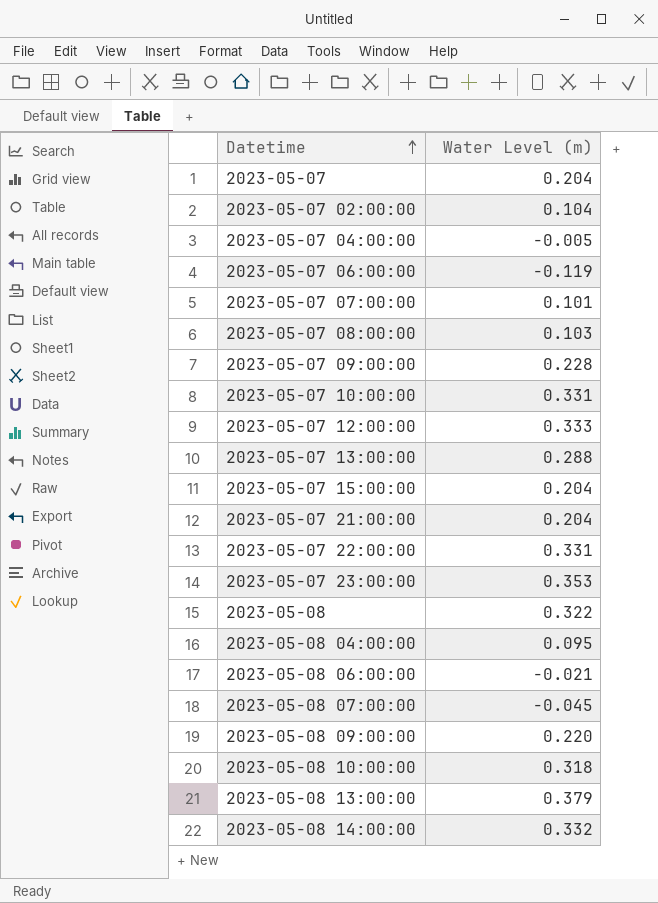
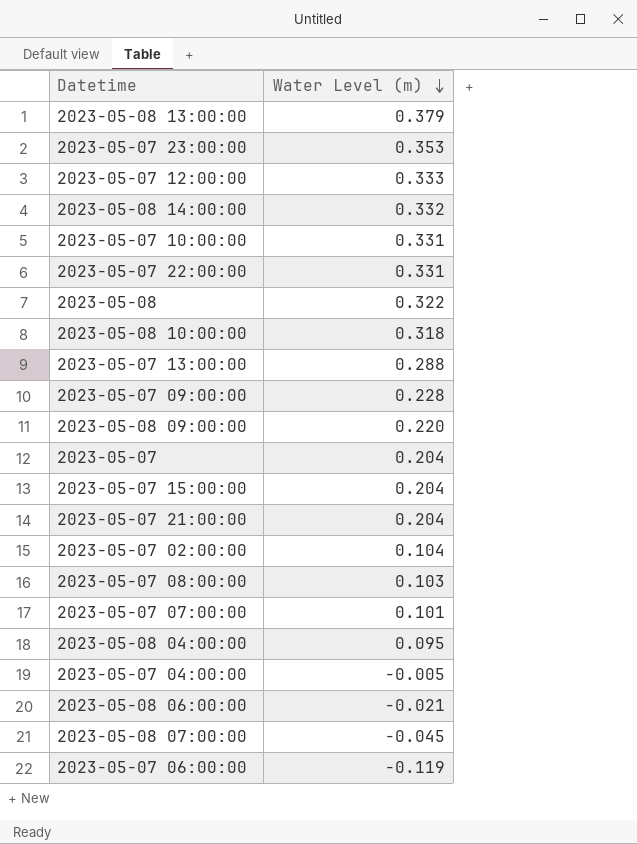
row order: Datetime ascending -> Water Level (m) descending

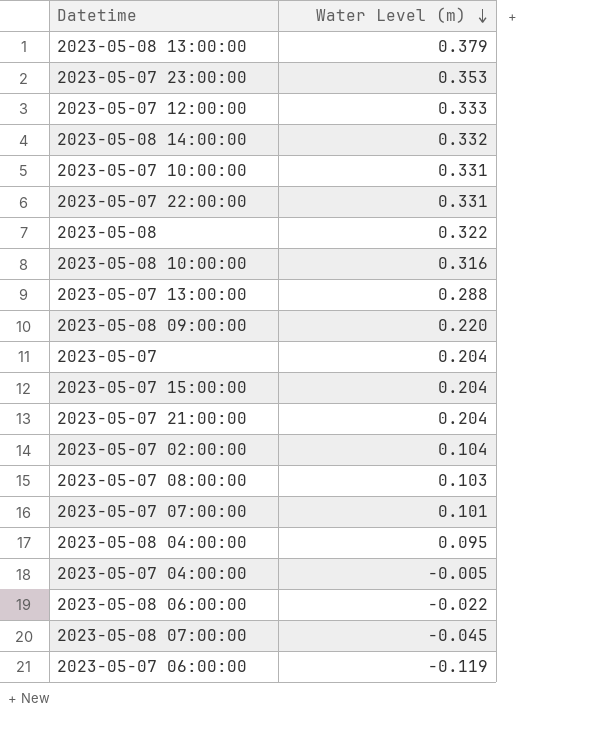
row 2023-05-07 09:00:00: 0.228 -> none
2023-05-08 10:00:00 | Water Level (m): 0.318 -> 0.316
2023-05-08 06:00:00 | Water Level (m): -0.021 -> -0.022

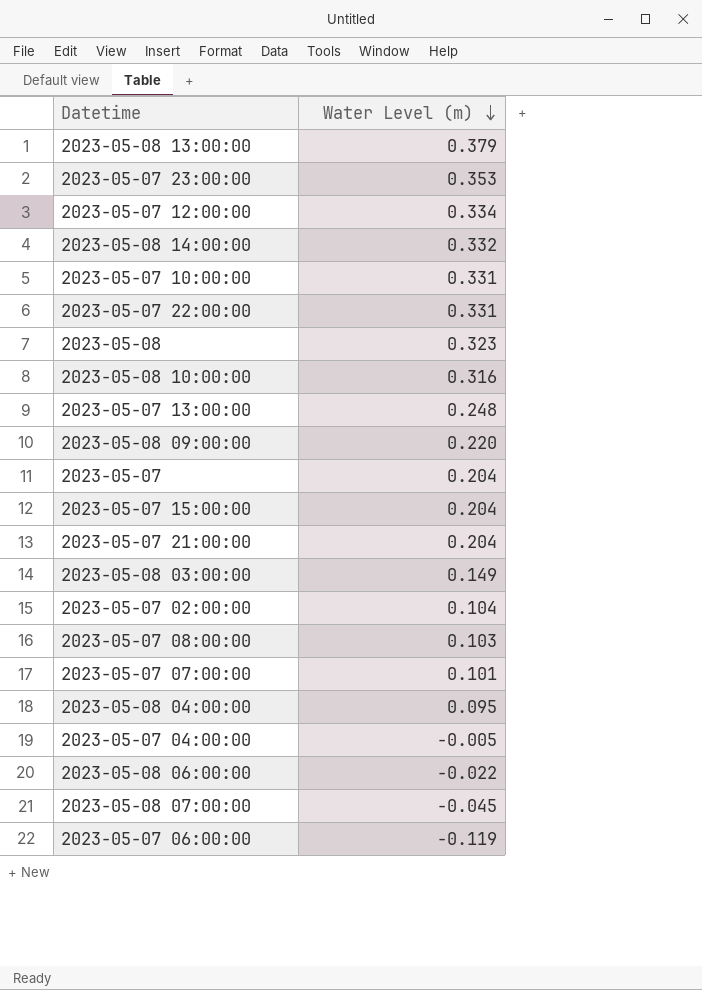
2023-05-07 12:00:00 | Water Level (m): 0.333 -> 0.334
2023-05-08 | Water Level (m): 0.322 -> 0.323
2023-05-07 13:00:00 | Water Level (m): 0.288 -> 0.248
row 2023-05-08 03:00:00: none -> 0.149

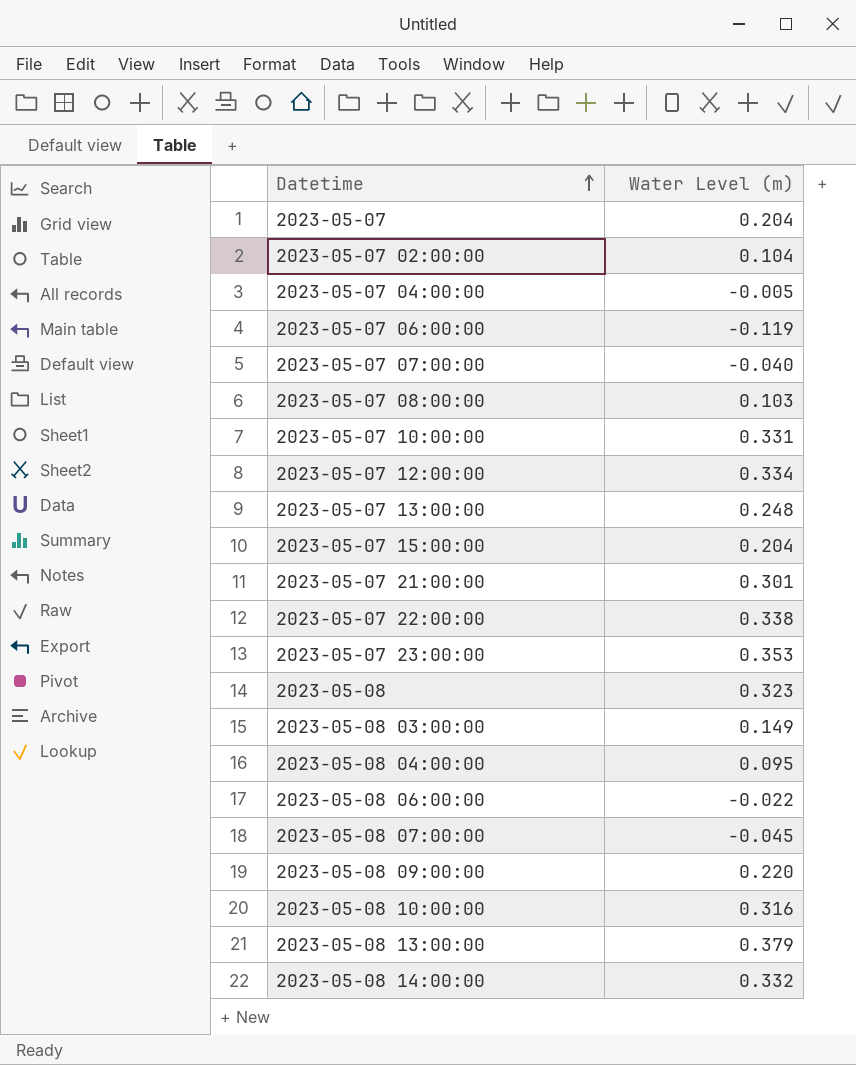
row order: Water Level (m) descending -> Datetime ascending
2023-05-07 07:00:00 | Water Level (m): 0.101 -> -0.040
2023-05-07 21:00:00 | Water Level (m): 0.204 -> 0.301
2023-05-07 22:00:00 | Water Level (m): 0.331 -> 0.338

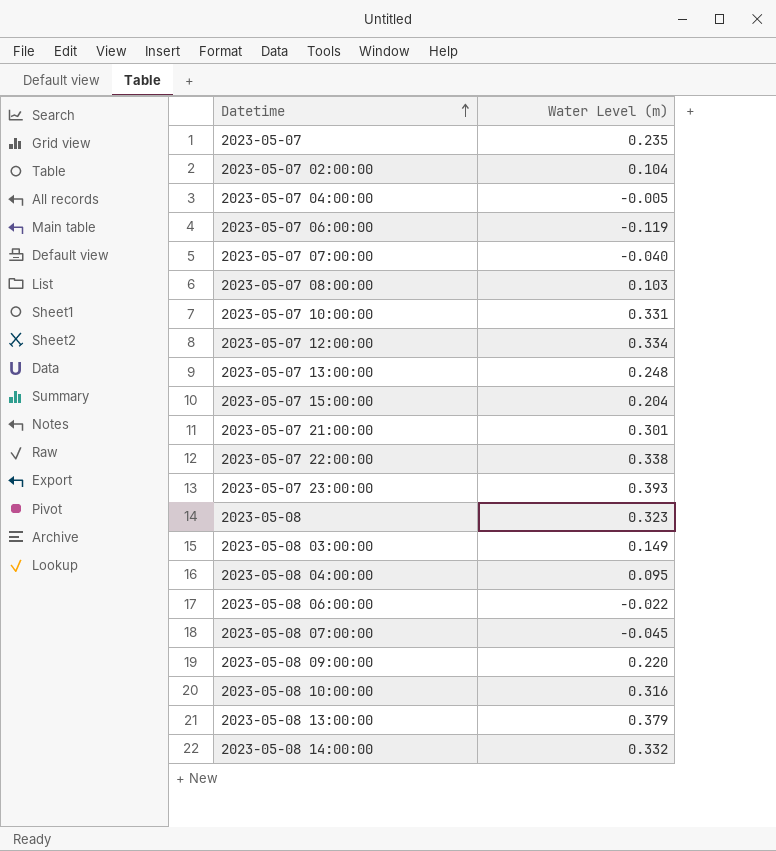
2023-05-07 | Water Level (m): 0.204 -> 0.235
2023-05-07 23:00:00 | Water Level (m): 0.353 -> 0.393

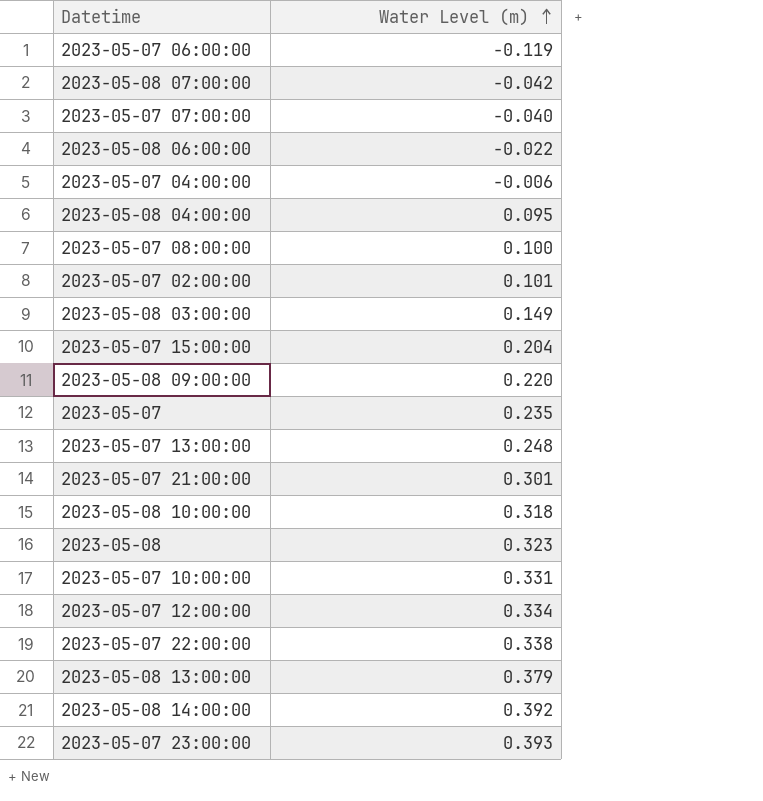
row order: Datetime ascending -> Water Level (m) ascending
2023-05-08 07:00:00 | Water Level (m): -0.045 -> -0.042
2023-05-07 04:00:00 | Water Level (m): -0.005 -> -0.006
2023-05-07 08:00:00 | Water Level (m): 0.103 -> 0.100
2023-05-07 02:00:00 | Water Level (m): 0.104 -> 0.101
2023-05-08 10:00:00 | Water Level (m): 0.316 -> 0.318
2023-05-08 14:00:00 | Water Level (m): 0.332 -> 0.392

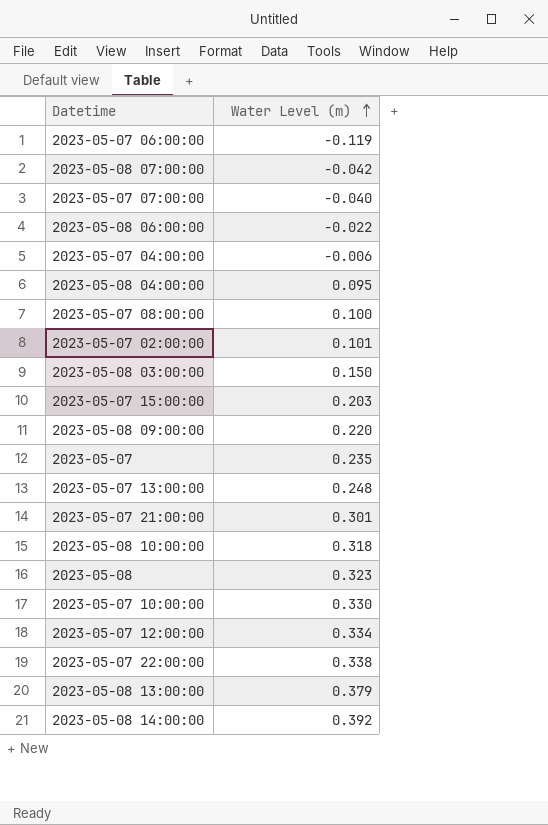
row 2023-05-07 23:00:00: 0.393 -> none
2023-05-08 03:00:00 | Water Level (m): 0.149 -> 0.150
2023-05-07 15:00:00 | Water Level (m): 0.204 -> 0.203
2023-05-07 10:00:00 | Water Level (m): 0.331 -> 0.330

